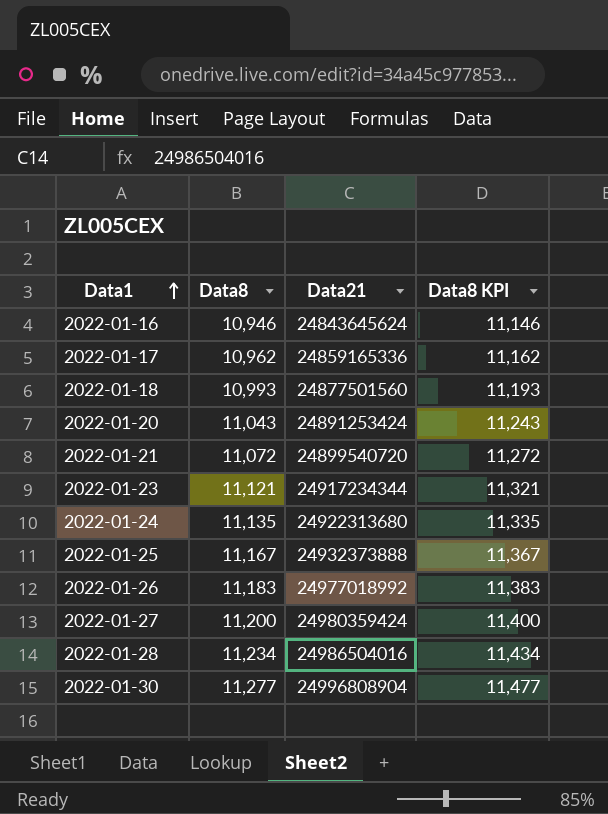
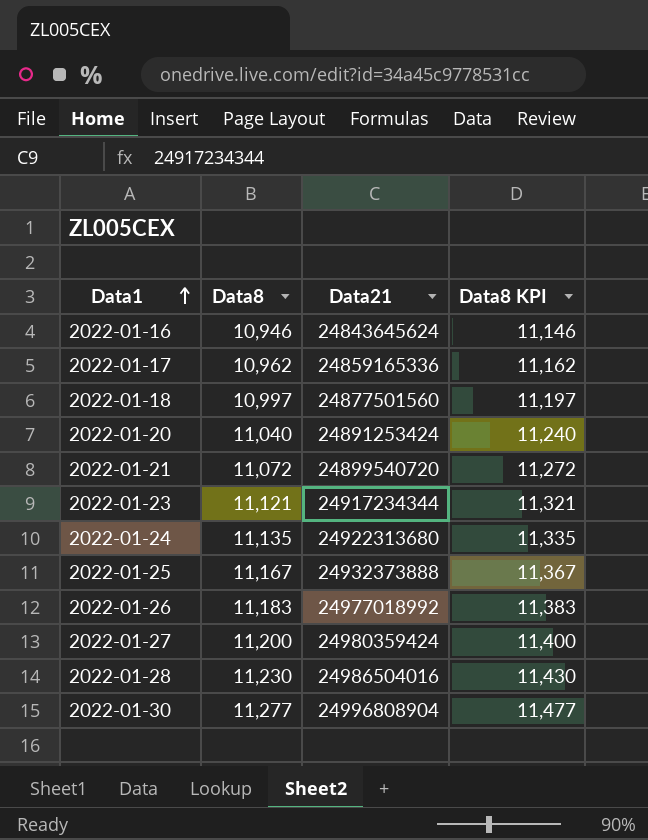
2022-01-18 | Data8: 10,993 -> 10,997
2022-01-18 | Data8 KPI: 11,193 -> 11,197
2022-01-20 | Data8: 11,043 -> 11,040
2022-01-20 | Data8 KPI: 11,243 -> 11,240
2022-01-28 | Data8: 11,234 -> 11,230
2022-01-28 | Data8 KPI: 11,434 -> 11,430

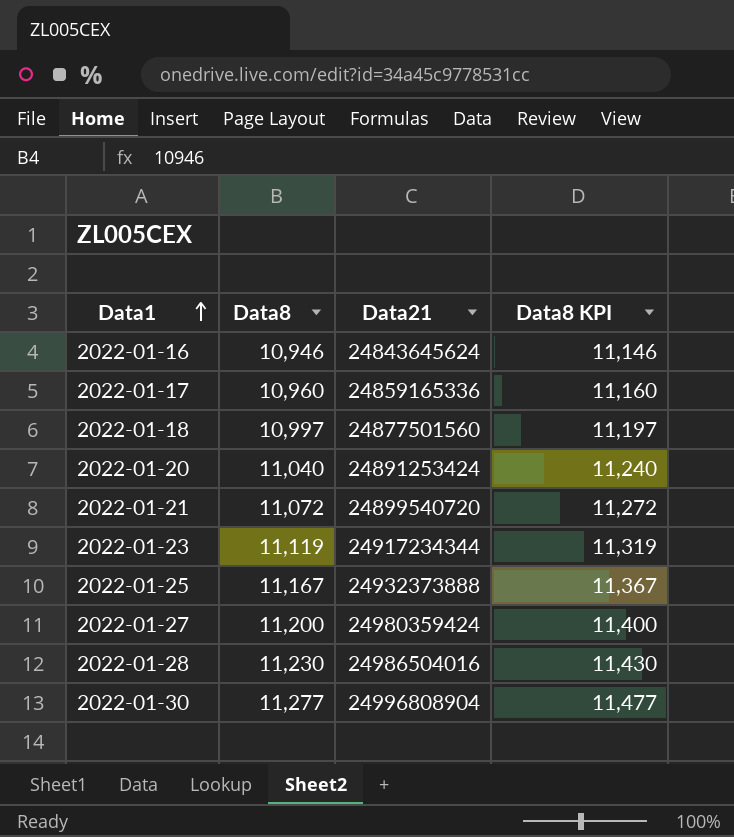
row 2022-01-24: 11,135 | 24922313680 | 11,335 -> none
row 2022-01-26: 11,183 | 24977018992 | 11,383 -> none
2022-01-17 | Data8: 10,962 -> 10,960
2022-01-17 | Data8 KPI: 11,162 -> 11,160
2022-01-23 | Data8: 11,121 -> 11,119
2022-01-23 | Data8 KPI: 11,321 -> 11,319

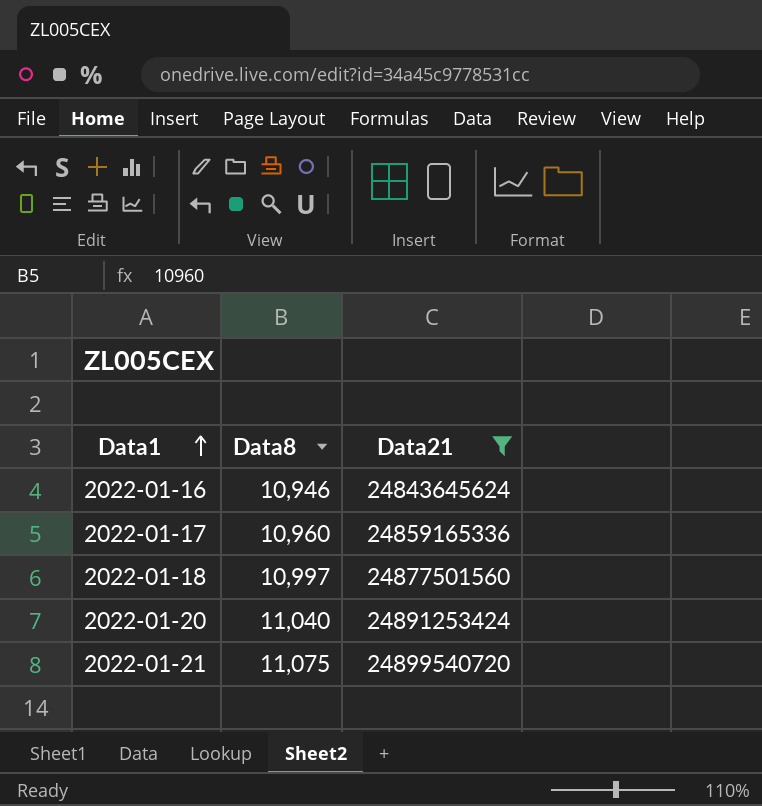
filter: none -> Data21 <= 24899540720
column Data8 KPI | formula: [Data8] + 200 -> none
2022-01-21 | Data8: 11,072 -> 11,075

